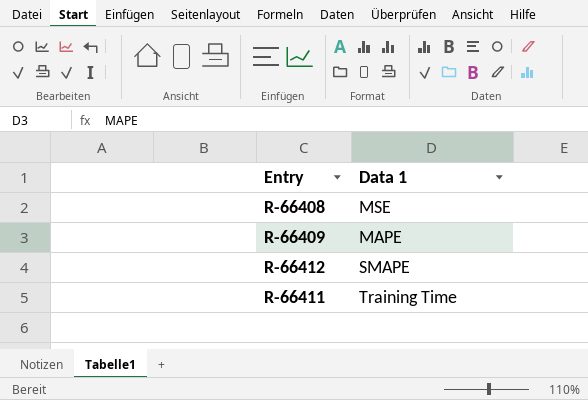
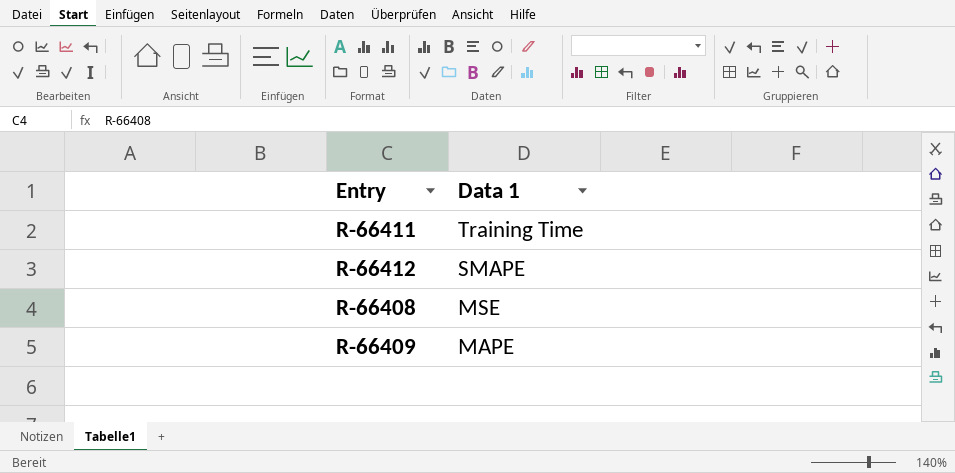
row order: none -> Data 1 descending

